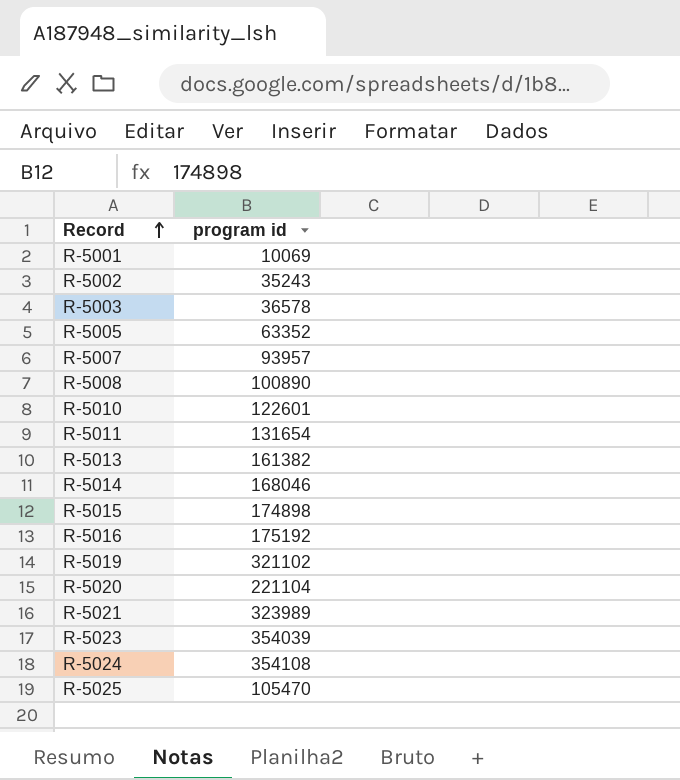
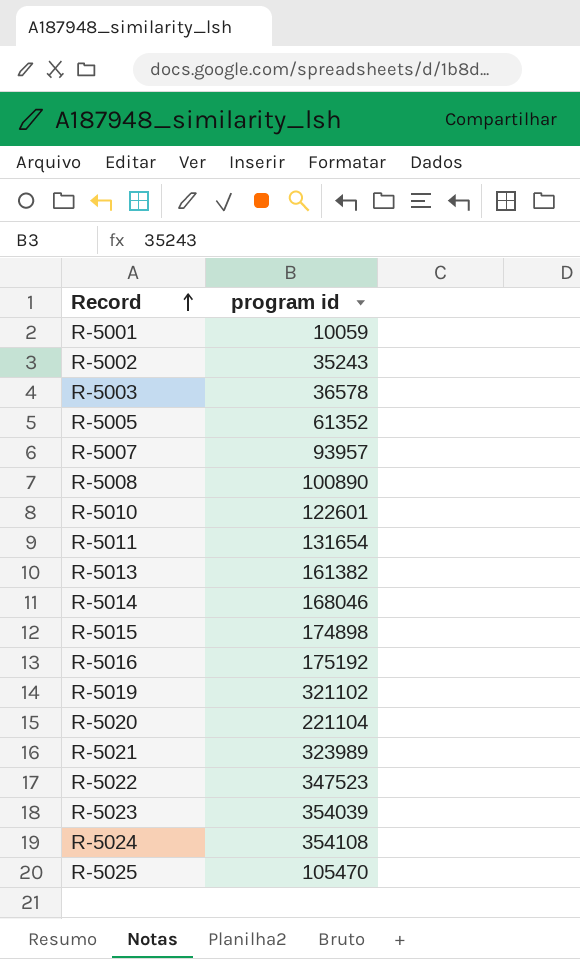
R-5001 | program id: 10069 -> 10059
R-5005 | program id: 63352 -> 61352
row R-5022: none -> 347523

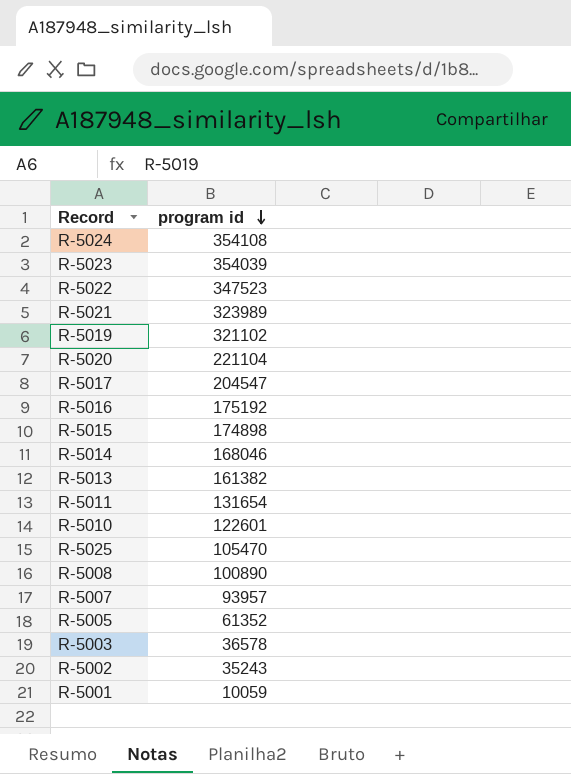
row order: Record ascending -> program id descending
row R-5017: none -> 204547

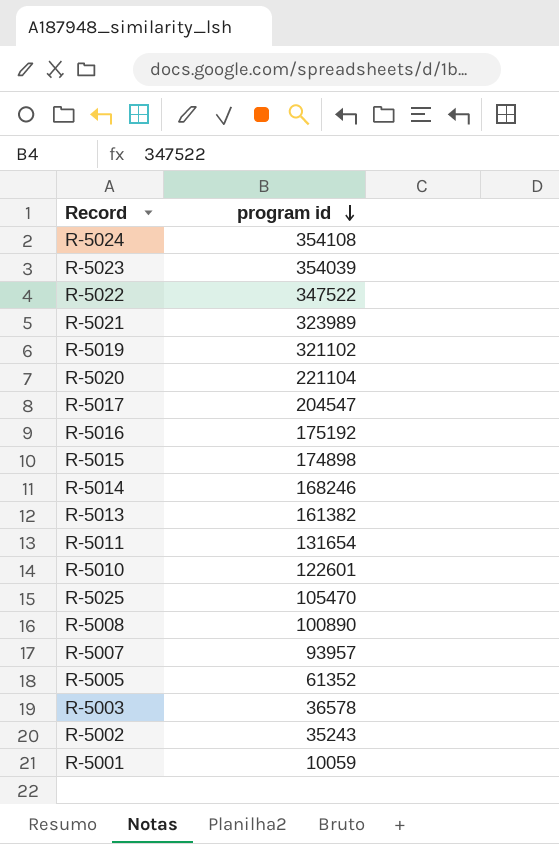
R-5022 | program id: 347523 -> 347522
R-5014 | program id: 168046 -> 168246

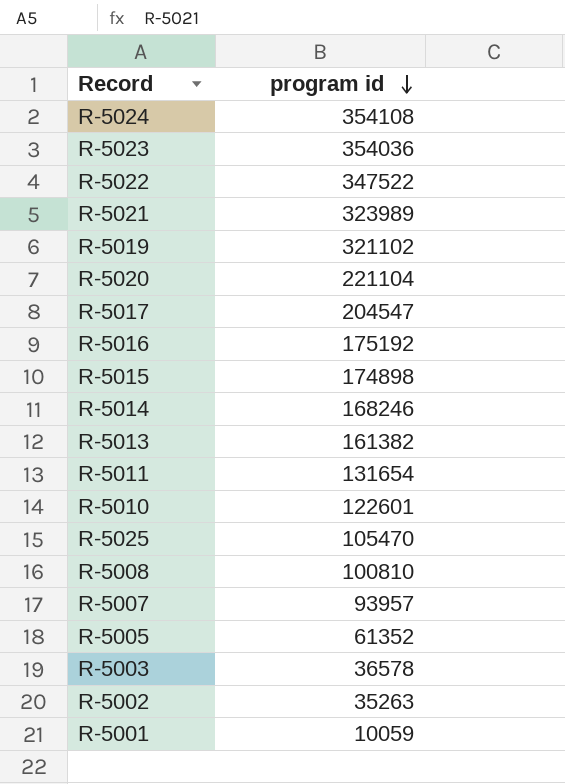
R-5023 | program id: 354039 -> 354036
R-5008 | program id: 100890 -> 100810
R-5002 | program id: 35243 -> 35263

